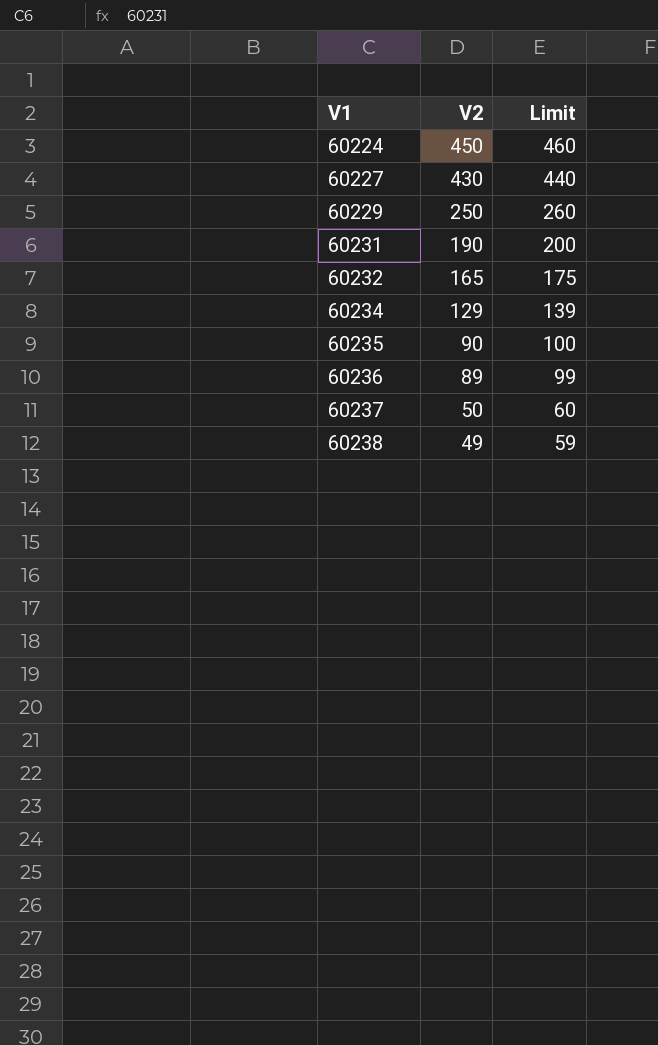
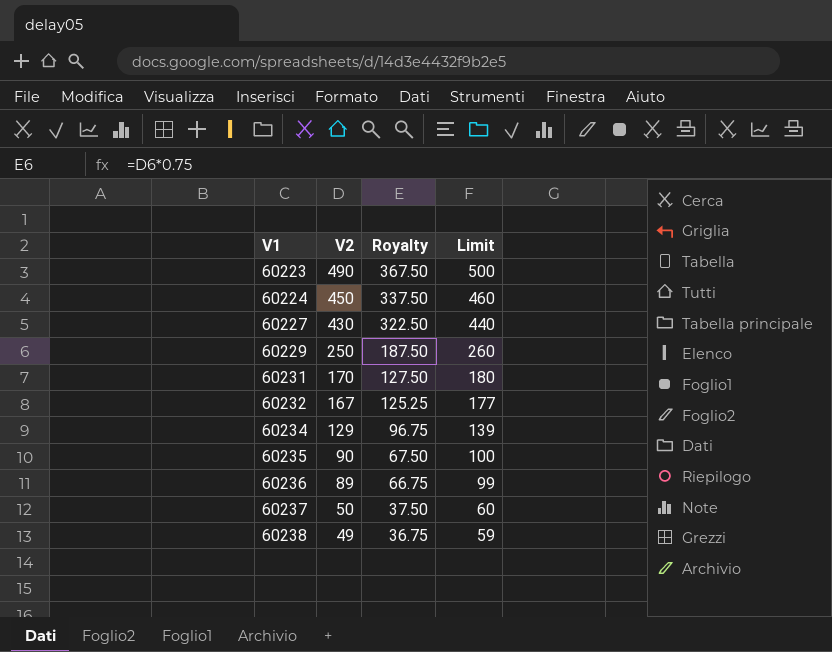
column Royalty | formula: none -> [V2] * 0.75
row 60223: none -> 490 | 367.50 | 500
60231 | V2: 190 -> 170
60231 | Limit: 200 -> 180
60232 | V2: 165 -> 167
60232 | Limit: 175 -> 177

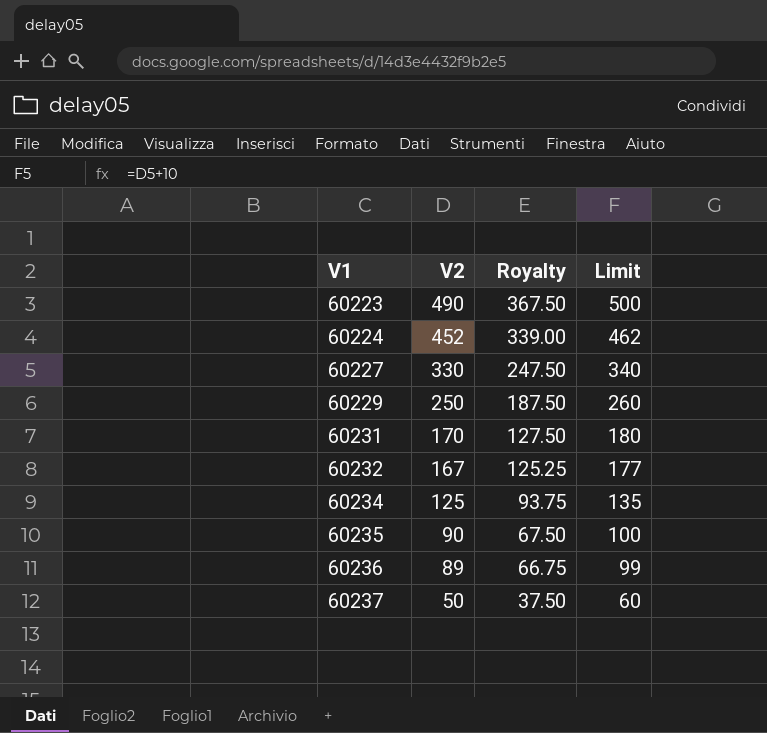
row 60238: 49 | 36.75 | 59 -> none
60224 | V2: 450 -> 452
60224 | Royalty: 337.50 -> 339.00
60224 | Limit: 460 -> 462
60227 | V2: 430 -> 330
60227 | Royalty: 322.50 -> 247.50
60227 | Limit: 440 -> 340
60234 | V2: 129 -> 125
60234 | Royalty: 96.75 -> 93.75
60234 | Limit: 139 -> 135

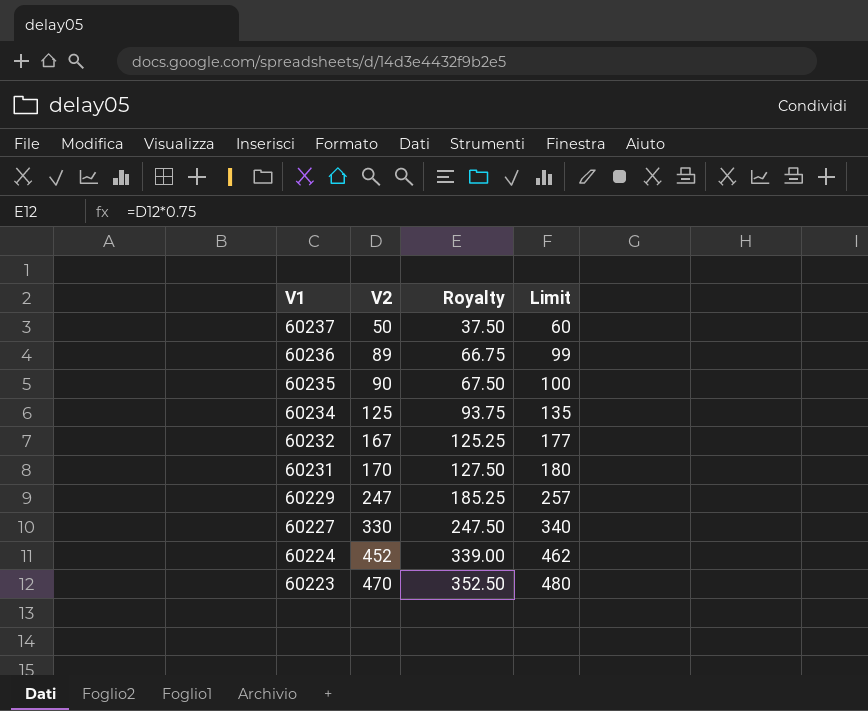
row order: V1 ascending -> V1 descending
60229 | V2: 250 -> 247
60229 | Royalty: 187.50 -> 185.25
60229 | Limit: 260 -> 257
60223 | V2: 490 -> 470
60223 | Royalty: 367.50 -> 352.50
60223 | Limit: 500 -> 480

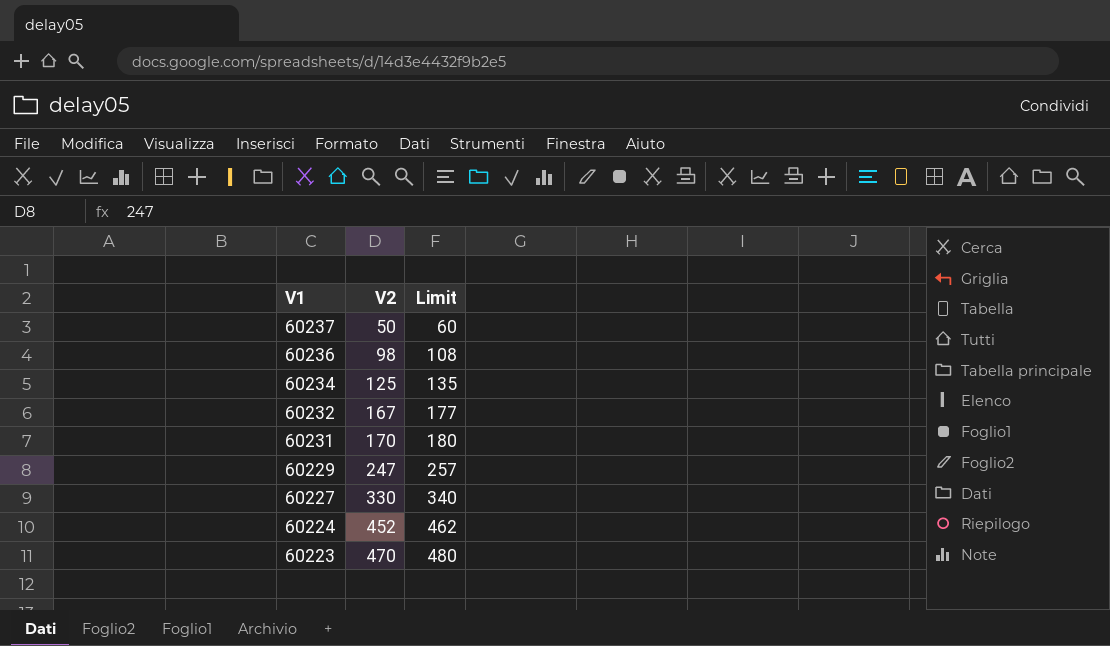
column Royalty | formula: [V2] * 0.75 -> none
row 60235: 90 | 67.50 | 100 -> none
60236 | V2: 89 -> 98
60236 | Limit: 99 -> 108

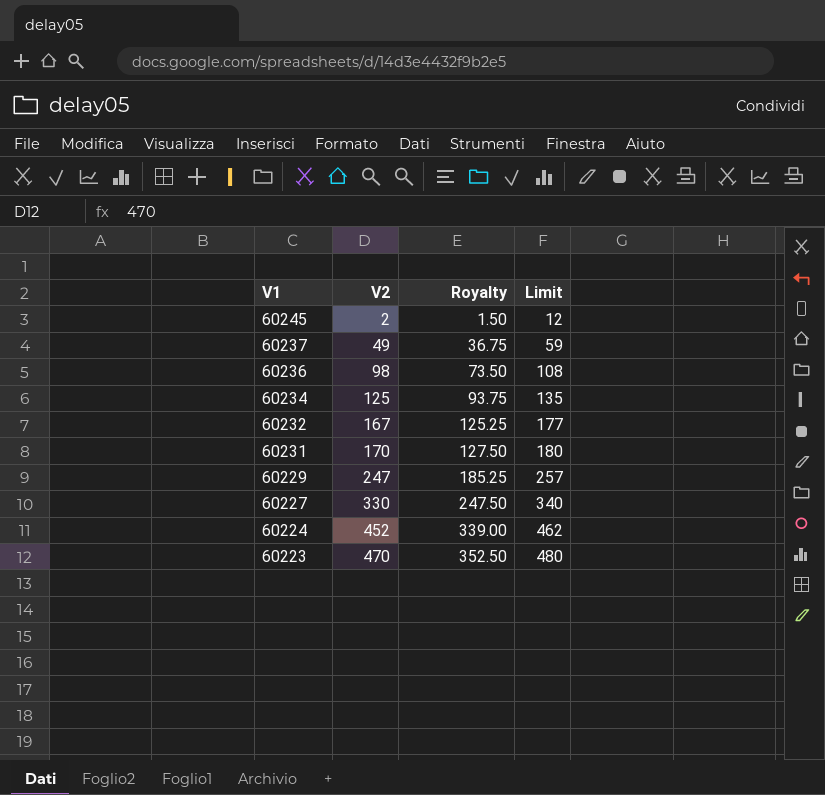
column Royalty | formula: none -> [V2] * 0.75
row 60245: none -> 2 | 1.50 | 12
60237 | V2: 50 -> 49
60237 | Limit: 60 -> 59

